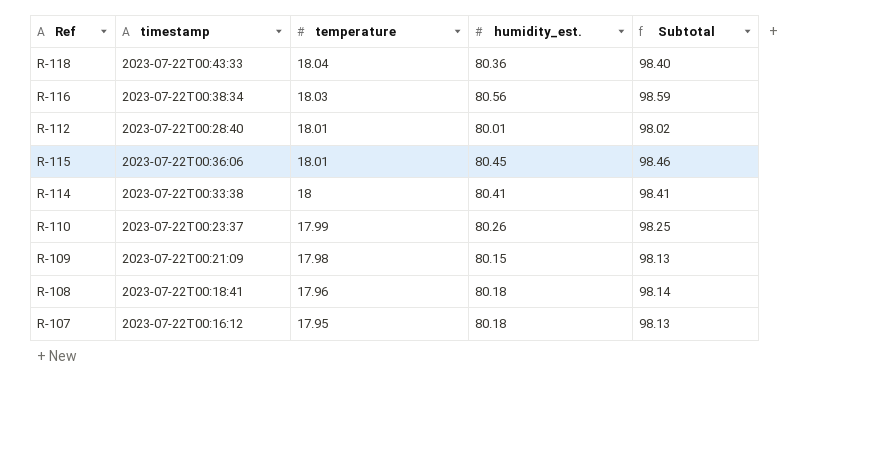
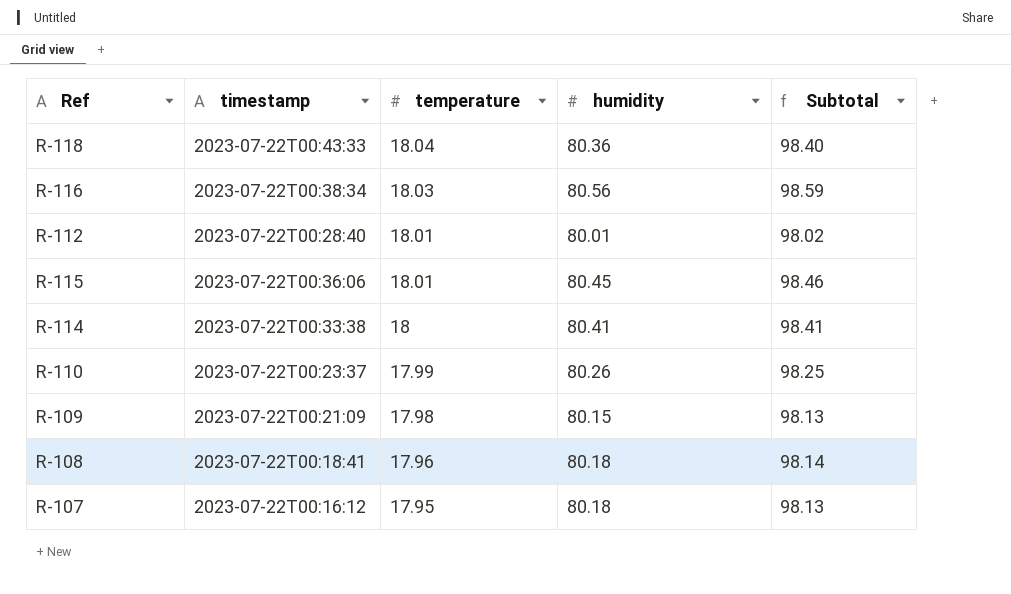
column name: humidity_est. -> humidity

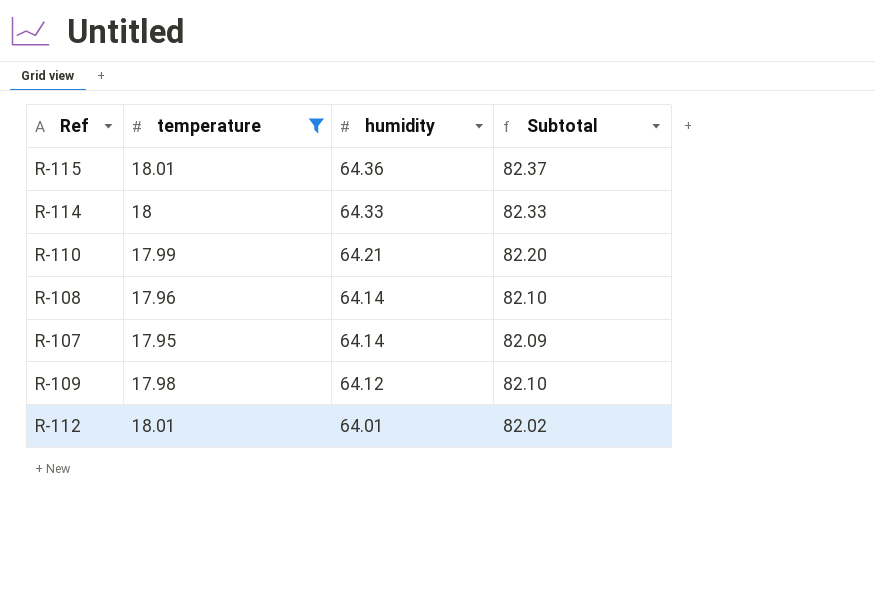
filter: none -> temperature <= 18.01
row order: temperature descending -> humidity descending
column timestamp | position: 2 -> none
R-115 | humidity: 80.45 -> 64.36
R-115 | Subtotal: 98.46 -> 82.37
R-114 | humidity: 80.41 -> 64.33
R-114 | Subtotal: 98.41 -> 82.33
R-110 | humidity: 80.26 -> 64.21
R-110 | Subtotal: 98.25 -> 82.20
R-108 | humidity: 80.18 -> 64.14
R-108 | Subtotal: 98.14 -> 82.10
R-107 | humidity: 80.18 -> 64.14
R-107 | Subtotal: 98.13 -> 82.09
R-109 | humidity: 80.15 -> 64.12
R-109 | Subtotal: 98.13 -> 82.10
R-112 | humidity: 80.01 -> 64.01
R-112 | Subtotal: 98.02 -> 82.02

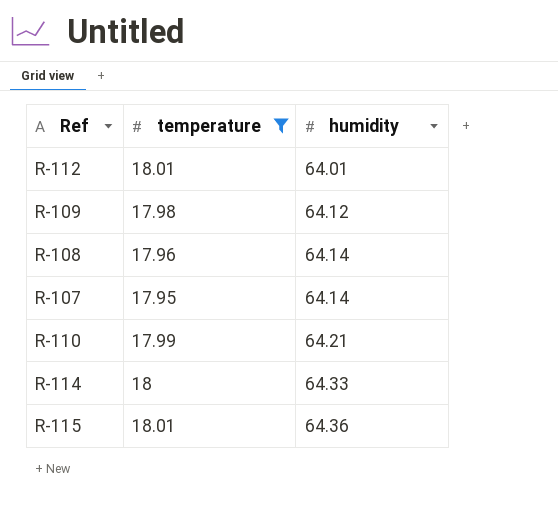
row order: humidity descending -> humidity ascending
column Subtotal | formula: [temperature] + [humidity] -> none

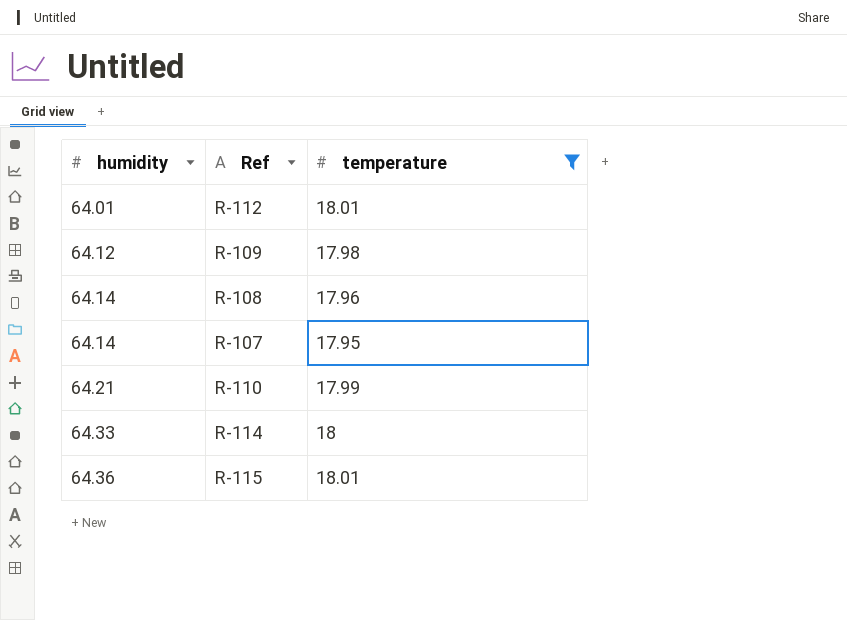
column humidity | position: 3 -> 1

